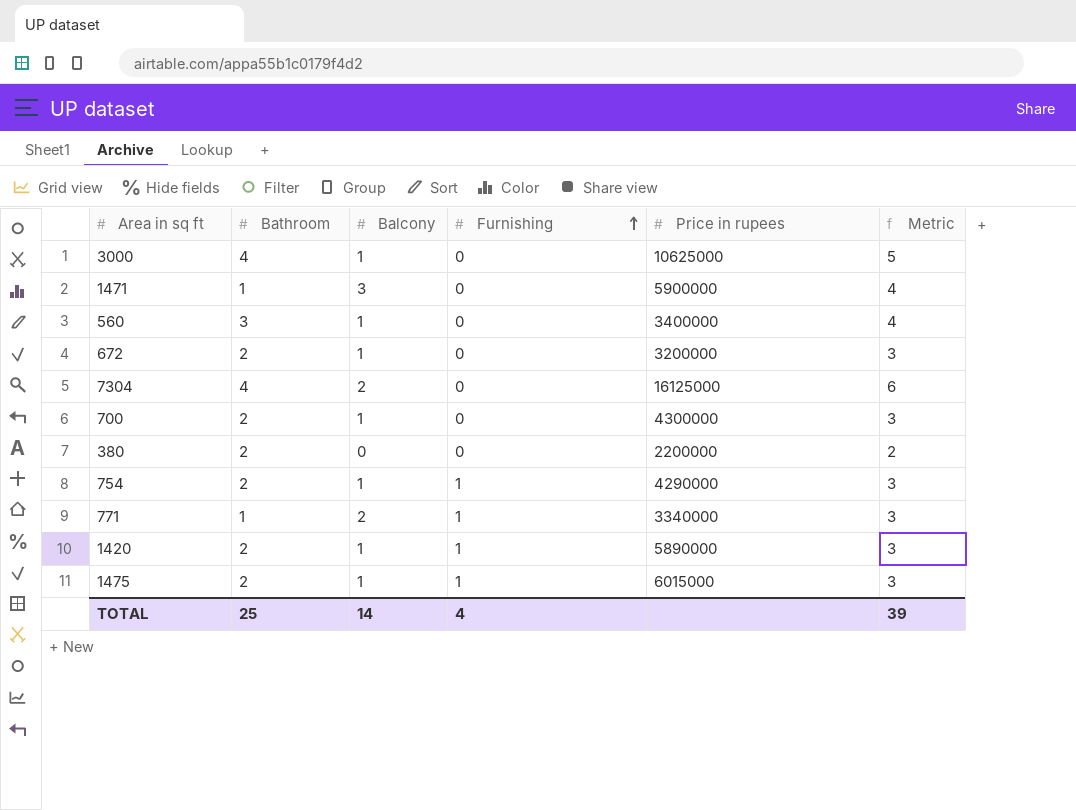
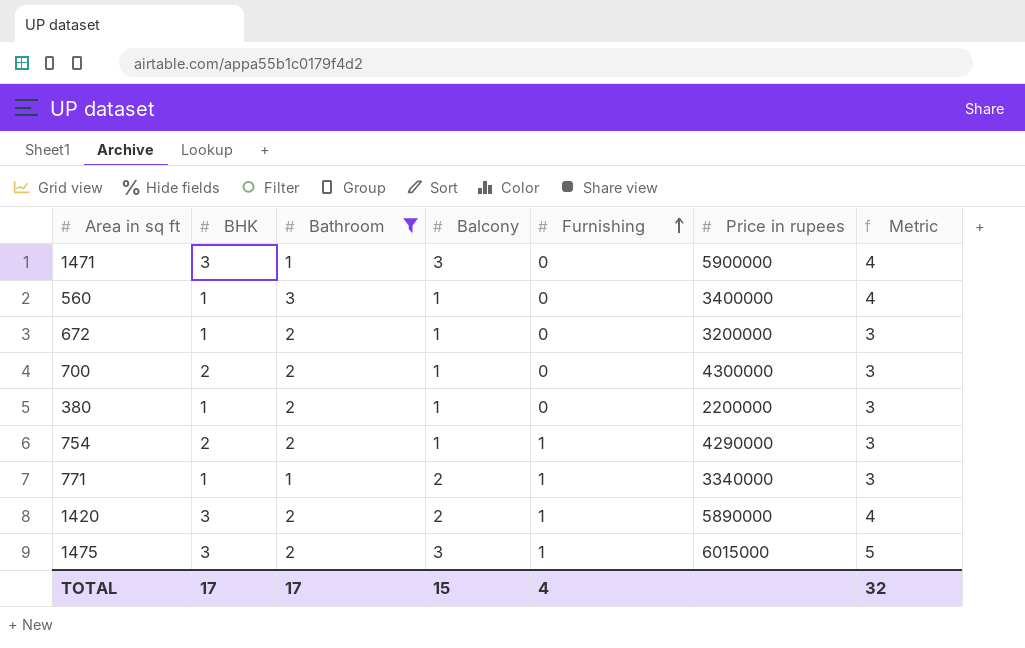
filter: none -> Bathroom != 4
column BHK | position: none -> 2
380 | Balcony: 0 -> 1
380 | Metric: 2 -> 3
1420 | Balcony: 1 -> 2
1420 | Metric: 3 -> 4
1475 | Balcony: 1 -> 3
1475 | Metric: 3 -> 5
TOTAL | Bathroom: 25 -> 17
TOTAL | Balcony: 14 -> 15
TOTAL | Metric: 39 -> 32

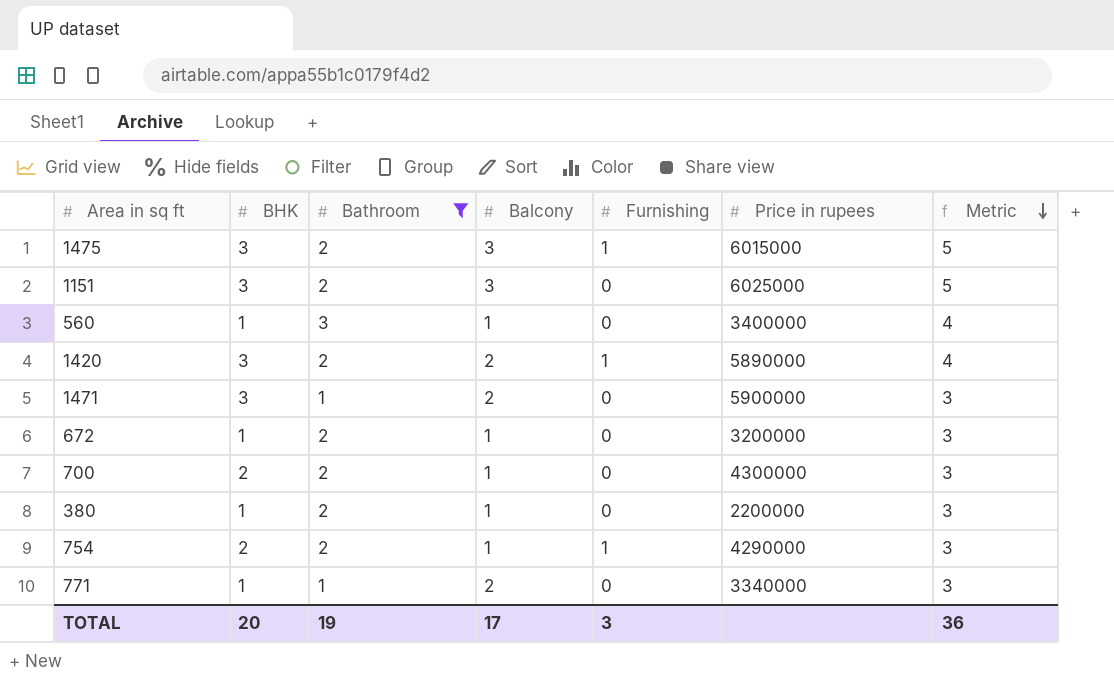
row order: Furnishing ascending -> Metric descending
row 1151: none -> 3 | 2 | 3 | 0 | 6025000 | 5
1471 | Balcony: 3 -> 2
1471 | Metric: 4 -> 3
771 | Furnishing: 1 -> 0
TOTAL | BHK: 17 -> 20
TOTAL | Bathroom: 17 -> 19
TOTAL | Balcony: 15 -> 17
TOTAL | Furnishing: 4 -> 3
TOTAL | Metric: 32 -> 36

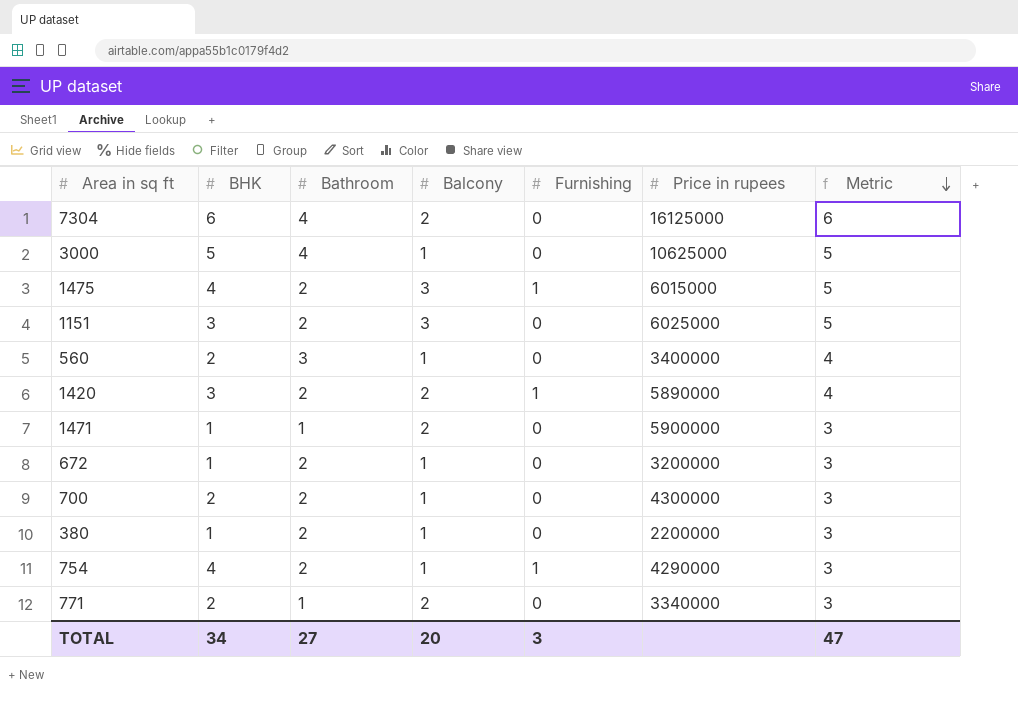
filter: Bathroom != 4 -> none
1475 | BHK: 3 -> 4
560 | BHK: 1 -> 2
1471 | BHK: 3 -> 1
754 | BHK: 2 -> 4
771 | BHK: 1 -> 2
TOTAL | BHK: 20 -> 34
TOTAL | Bathroom: 19 -> 27
TOTAL | Balcony: 17 -> 20
TOTAL | Metric: 36 -> 47

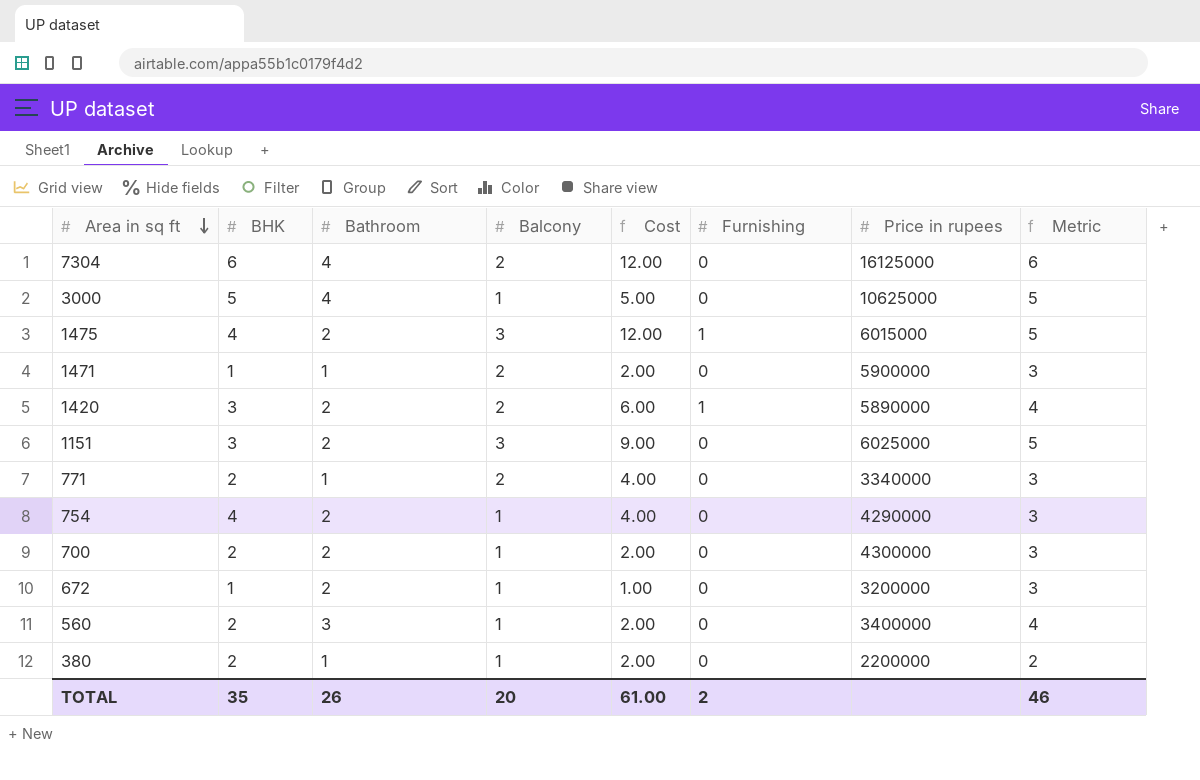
row order: Metric descending -> Area in sq ft descending
column Cost | formula: none -> [BHK] * [Balcony]
754 | Furnishing: 1 -> 0
380 | BHK: 1 -> 2
380 | Bathroom: 2 -> 1
380 | Metric: 3 -> 2
TOTAL | BHK: 34 -> 35
TOTAL | Bathroom: 27 -> 26
TOTAL | Furnishing: 3 -> 2
TOTAL | Metric: 47 -> 46

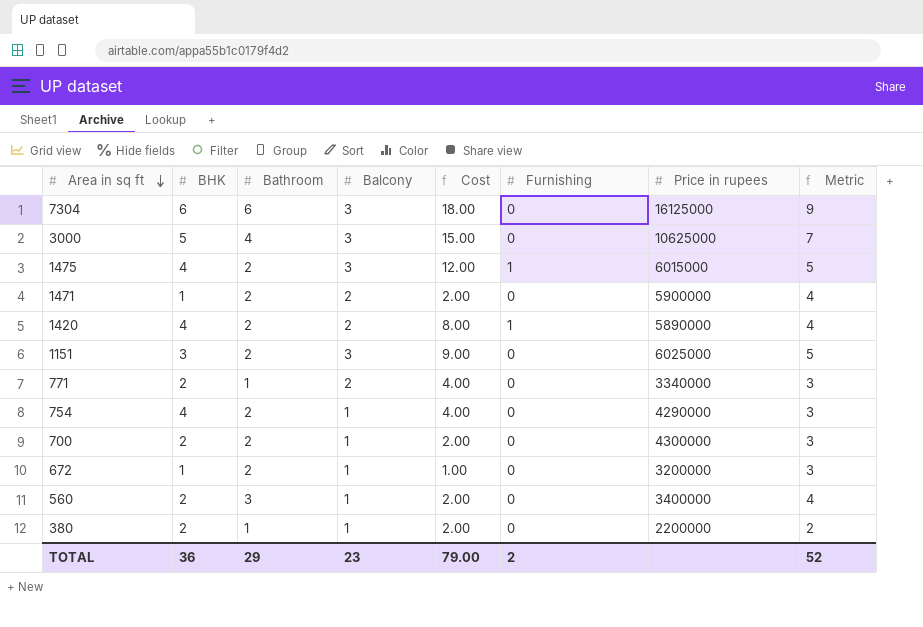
7304 | Bathroom: 4 -> 6
7304 | Balcony: 2 -> 3
7304 | Cost: 12.00 -> 18.00
7304 | Metric: 6 -> 9
3000 | Balcony: 1 -> 3
3000 | Cost: 5.00 -> 15.00
3000 | Metric: 5 -> 7
1471 | Bathroom: 1 -> 2
1471 | Metric: 3 -> 4
1420 | BHK: 3 -> 4
1420 | Cost: 6.00 -> 8.00
TOTAL | BHK: 35 -> 36
TOTAL | Bathroom: 26 -> 29
TOTAL | Balcony: 20 -> 23
TOTAL | Cost: 61.00 -> 79.00
TOTAL | Metric: 46 -> 52

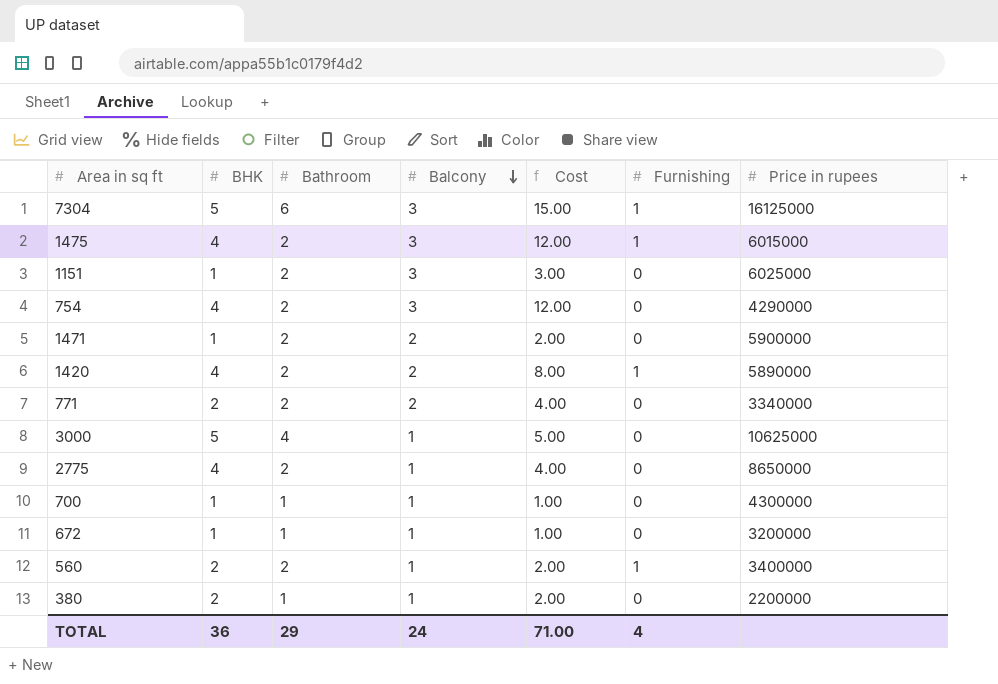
row order: Area in sq ft descending -> Balcony descending
column Metric | formula: [Bathroom] + [Balcony] -> none
7304 | BHK: 6 -> 5
7304 | Cost: 18.00 -> 15.00
7304 | Furnishing: 0 -> 1
1151 | BHK: 3 -> 1
1151 | Cost: 9.00 -> 3.00
754 | Balcony: 1 -> 3
754 | Cost: 4.00 -> 12.00
771 | Bathroom: 1 -> 2
3000 | Balcony: 3 -> 1
3000 | Cost: 15.00 -> 5.00
row 2775: none -> 4 | 2 | 1 | 4.00 | 0 | 8650000
700 | BHK: 2 -> 1
700 | Bathroom: 2 -> 1
700 | Cost: 2.00 -> 1.00
672 | Bathroom: 2 -> 1
560 | Bathroom: 3 -> 2
560 | Furnishing: 0 -> 1
TOTAL | Balcony: 23 -> 24
TOTAL | Cost: 79.00 -> 71.00
TOTAL | Furnishing: 2 -> 4

